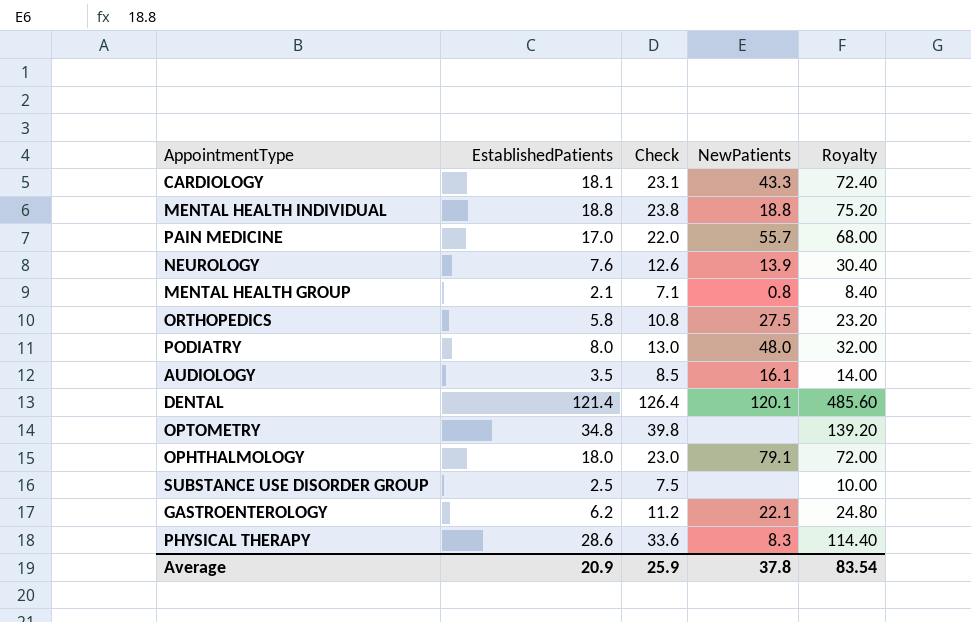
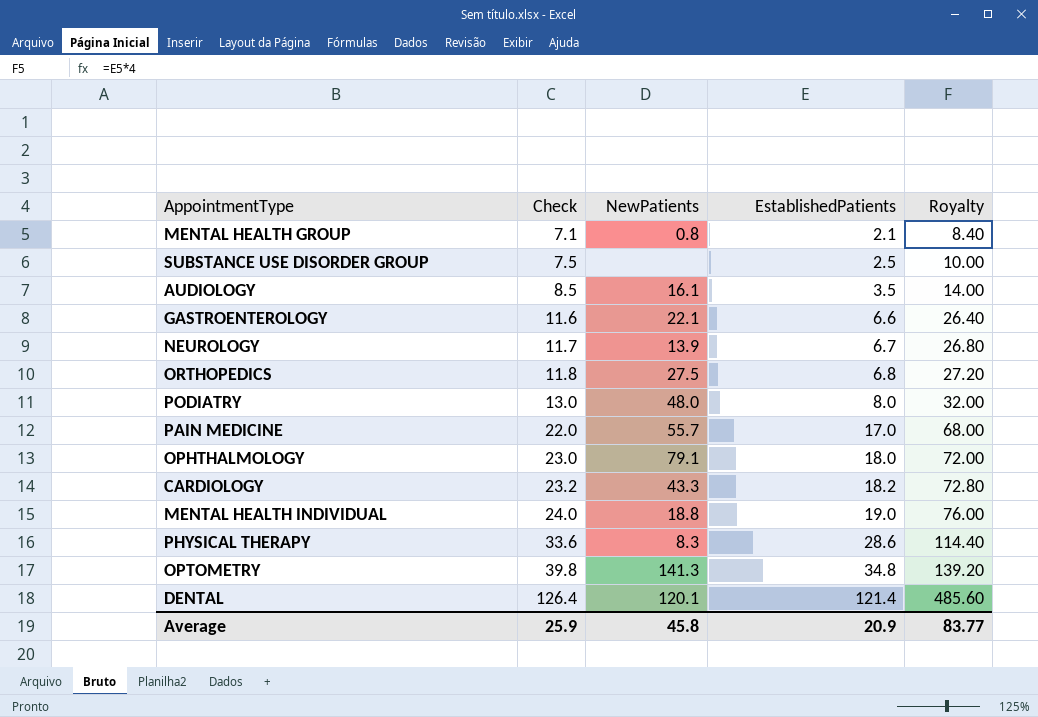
row order: none -> Check ascending
column EstablishedPatients | position: 2 -> 4
GASTROENTEROLOGY | Check: 11.2 -> 11.6
GASTROENTEROLOGY | EstablishedPatients: 6.2 -> 6.6
GASTROENTEROLOGY | Royalty: 24.80 -> 26.40
NEUROLOGY | Check: 12.6 -> 11.7
NEUROLOGY | EstablishedPatients: 7.6 -> 6.7
NEUROLOGY | Royalty: 30.40 -> 26.80
ORTHOPEDICS | Check: 10.8 -> 11.8
ORTHOPEDICS | EstablishedPatients: 5.8 -> 6.8
ORTHOPEDICS | Royalty: 23.20 -> 27.20
CARDIOLOGY | Check: 23.1 -> 23.2
CARDIOLOGY | EstablishedPatients: 18.1 -> 18.2
CARDIOLOGY | Royalty: 72.40 -> 72.80
MENTAL HEALTH INDIVIDUAL | Check: 23.8 -> 24.0
MENTAL HEALTH INDIVIDUAL | EstablishedPatients: 18.8 -> 19.0
MENTAL HEALTH INDIVIDUAL | Royalty: 75.20 -> 76.00
OPTOMETRY | NewPatients: none -> 141.3
Average | NewPatients: 37.8 -> 45.8
Average | Royalty: 83.54 -> 83.77

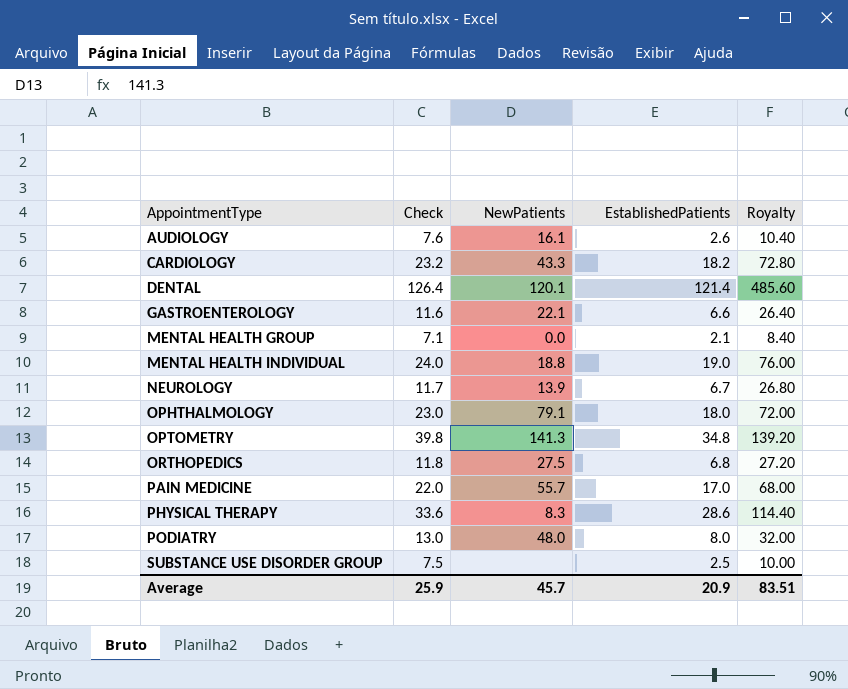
row order: Check ascending -> AppointmentType ascending
AUDIOLOGY | Check: 8.5 -> 7.6
AUDIOLOGY | EstablishedPatients: 3.5 -> 2.6
AUDIOLOGY | Royalty: 14.00 -> 10.40
MENTAL HEALTH GROUP | NewPatients: 0.8 -> 0.0
Average | NewPatients: 45.8 -> 45.7
Average | Royalty: 83.77 -> 83.51

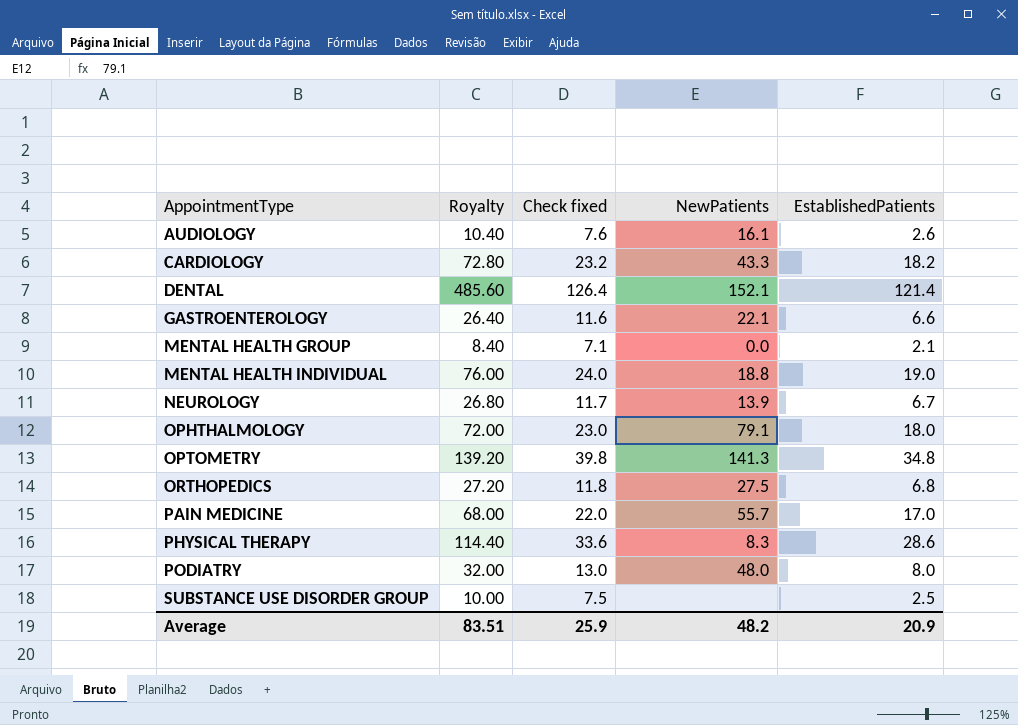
column Royalty | position: 5 -> 2
column name: Check -> Check fixed
DENTAL | NewPatients: 120.1 -> 152.1
Average | NewPatients: 45.7 -> 48.2

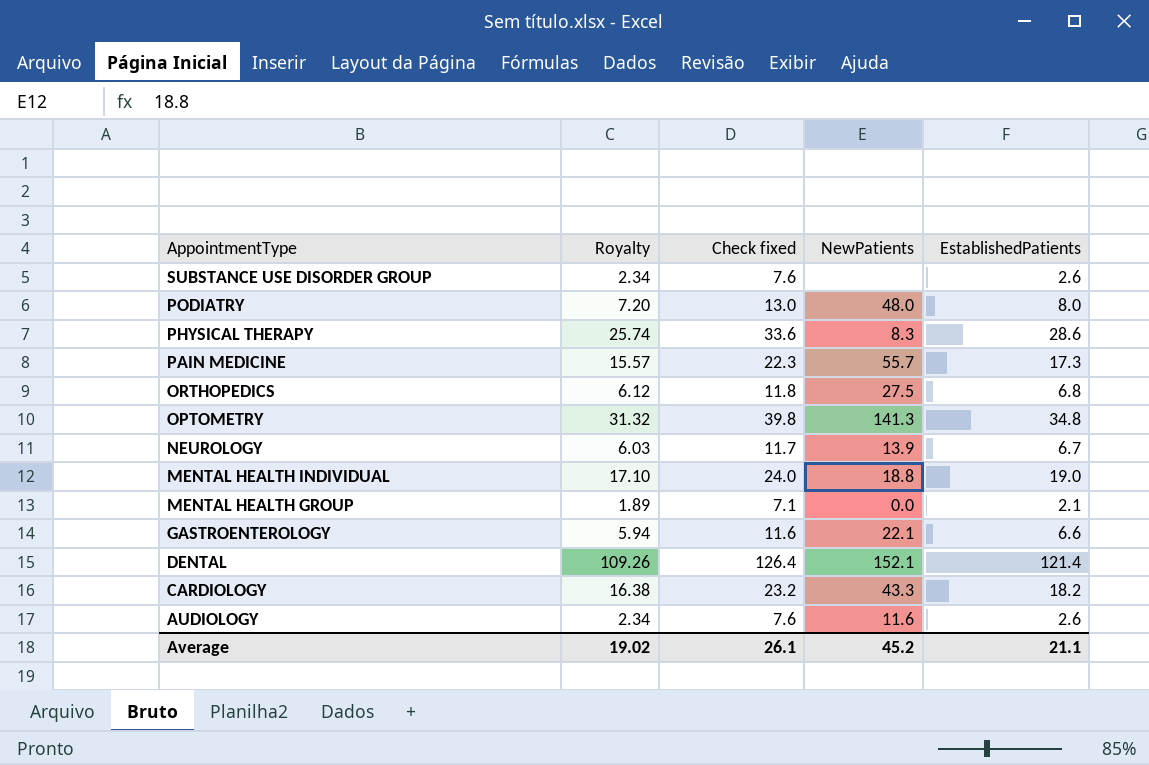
row order: AppointmentType ascending -> AppointmentType descending
column Royalty | formula: [EstablishedPatients] * 4 -> [EstablishedPatients] * 0.9
row OPHTHALMOLOGY: 72.00 | 23.0 | 79.1 | 18.0 -> none
SUBSTANCE USE DISORDER GROUP | Check fixed: 7.5 -> 7.6
SUBSTANCE USE DISORDER GROUP | EstablishedPatients: 2.5 -> 2.6
PAIN MEDICINE | Check fixed: 22.0 -> 22.3
PAIN MEDICINE | EstablishedPatients: 17.0 -> 17.3
AUDIOLOGY | NewPatients: 16.1 -> 11.6
Average | Royalty: 83.51 -> 19.02
Average | Check fixed: 25.9 -> 26.1
Average | NewPatients: 48.2 -> 45.2
Average | EstablishedPatients: 20.9 -> 21.1

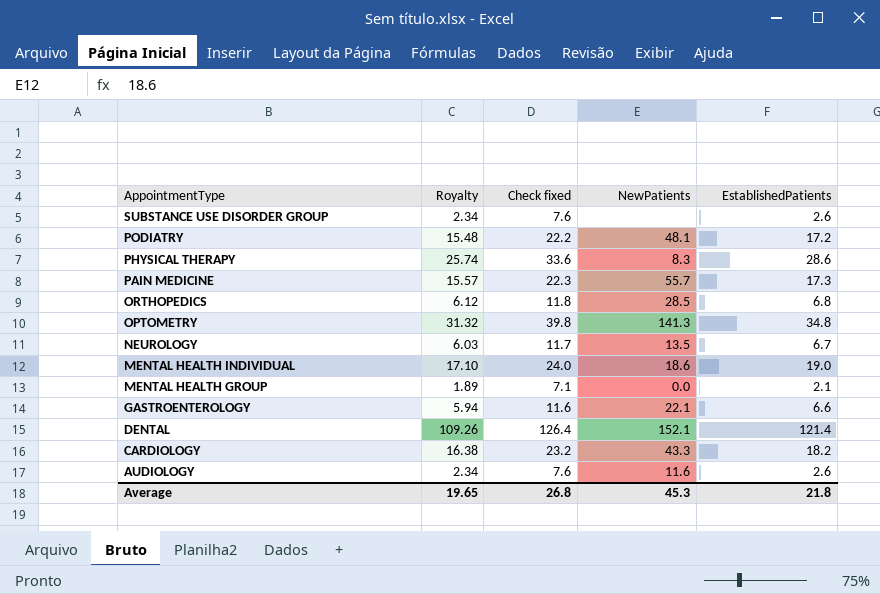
PODIATRY | Royalty: 7.20 -> 15.48
PODIATRY | Check fixed: 13.0 -> 22.2
PODIATRY | NewPatients: 48.0 -> 48.1
PODIATRY | EstablishedPatients: 8.0 -> 17.2
ORTHOPEDICS | NewPatients: 27.5 -> 28.5
NEUROLOGY | NewPatients: 13.9 -> 13.5
MENTAL HEALTH INDIVIDUAL | NewPatients: 18.8 -> 18.6
Average | Royalty: 19.02 -> 19.65
Average | Check fixed: 26.1 -> 26.8
Average | NewPatients: 45.2 -> 45.3
Average | EstablishedPatients: 21.1 -> 21.8

